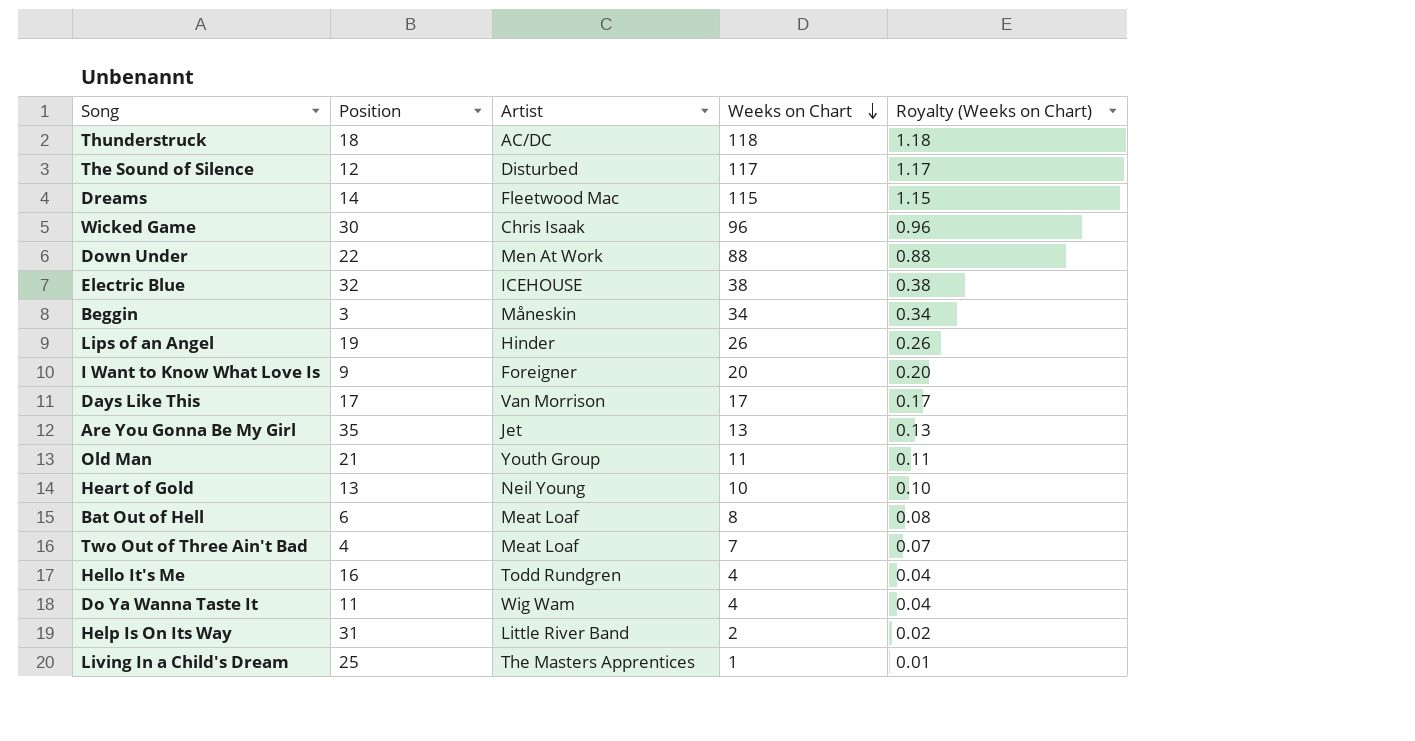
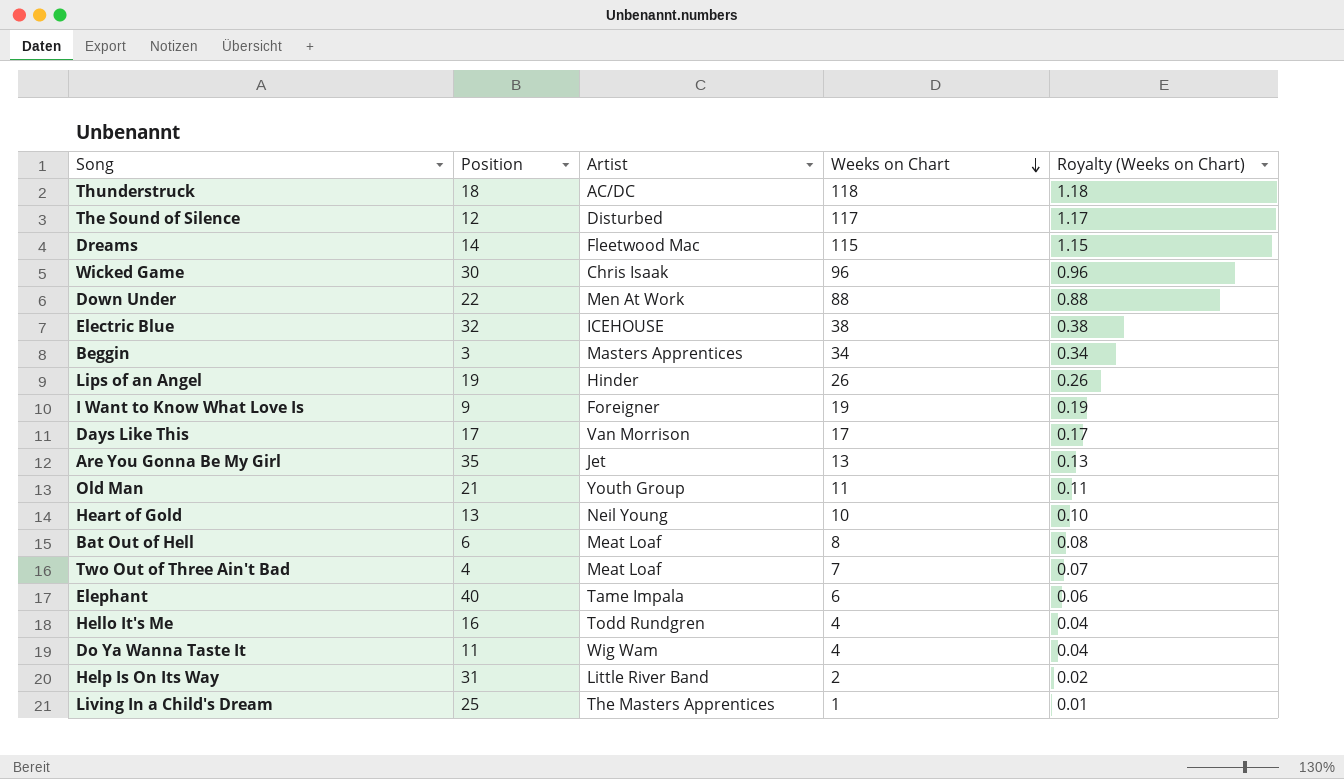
Beggin | Artist: Måneskin -> Masters Apprentices
I Want to Know What Love Is | Weeks on Chart: 20 -> 19
I Want to Know What Love Is | Royalty (Weeks on Chart): 0.20 -> 0.19
row Elephant: none -> 40 | Tame Impala | 6 | 0.06

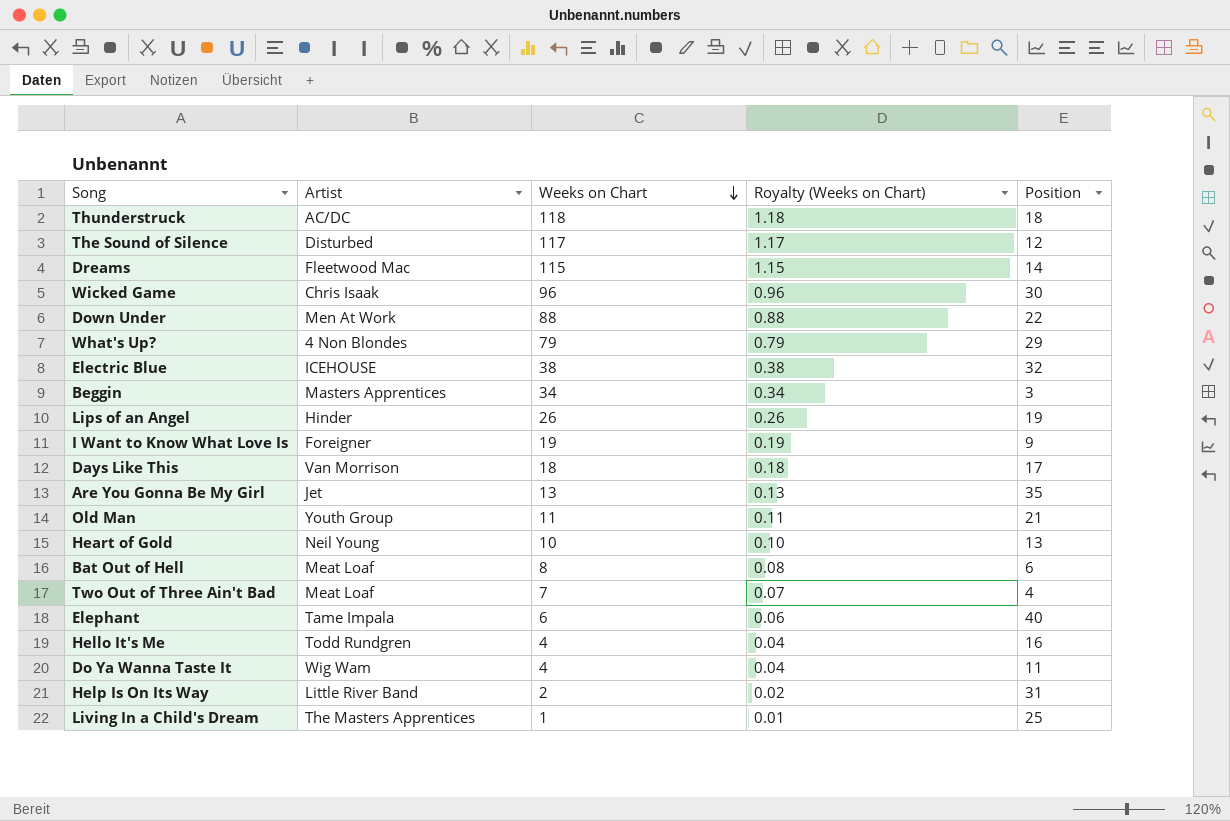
column Position | position: 2 -> 5
row What's Up?: none -> 4 Non Blondes | 79 | 0.79 | 29
Days Like This | Weeks on Chart: 17 -> 18
Days Like This | Royalty (Weeks on Chart): 0.17 -> 0.18

